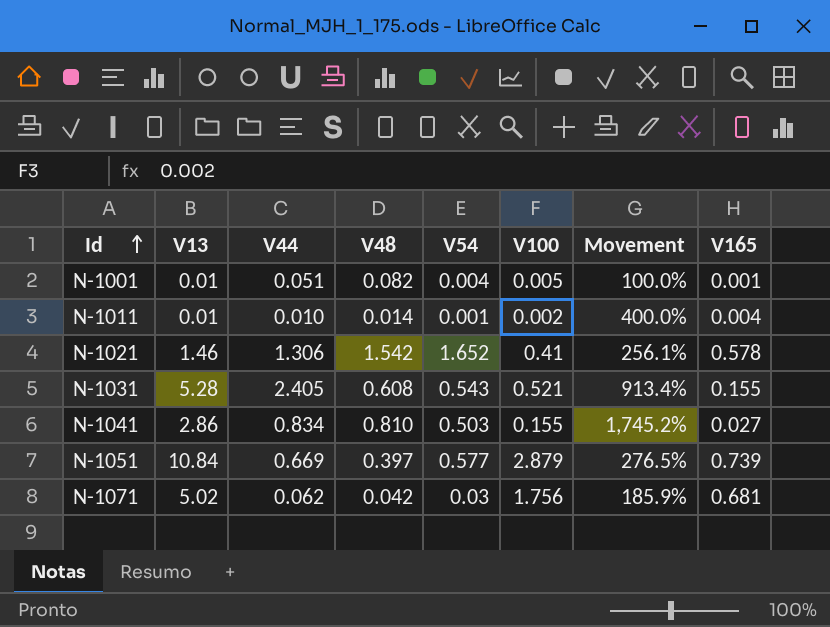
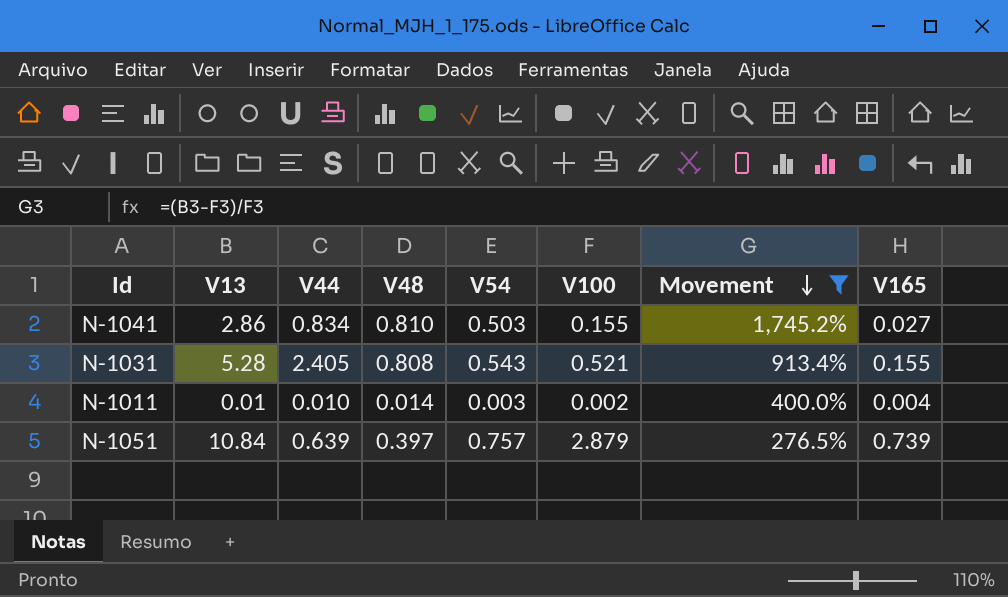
filter: none -> Movement >= 276.5%
row order: Id ascending -> Movement descending
N-1031 | V48: 0.608 -> 0.808
N-1011 | V54: 0.001 -> 0.003
N-1051 | V44: 0.669 -> 0.639
N-1051 | V54: 0.577 -> 0.757

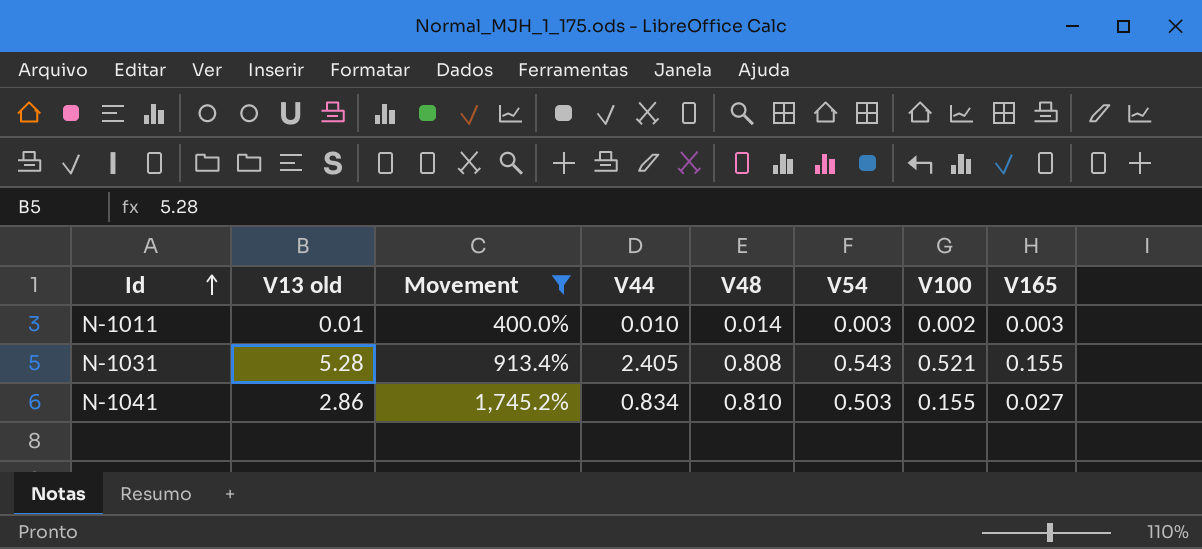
row order: Movement descending -> Id ascending
column name: V13 -> V13 old
column Movement | position: 7 -> 3
row N-1051: 10.84 | 0.639 | 0.397 | 0.757 | 2.879 | 276.5% | 0.739 -> none
N-1011 | V165: 0.004 -> 0.003

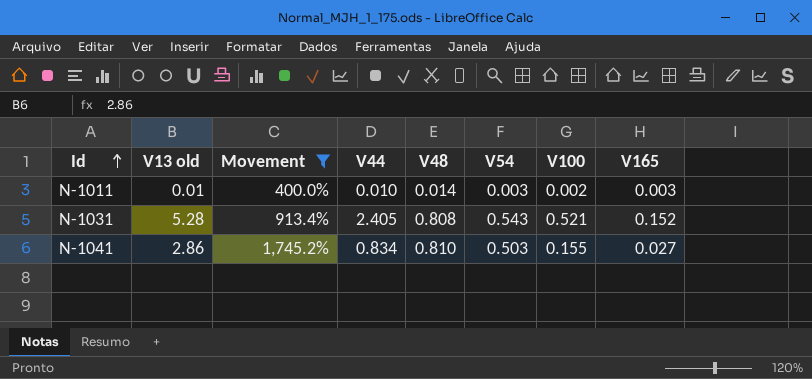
N-1031 | V165: 0.155 -> 0.152

